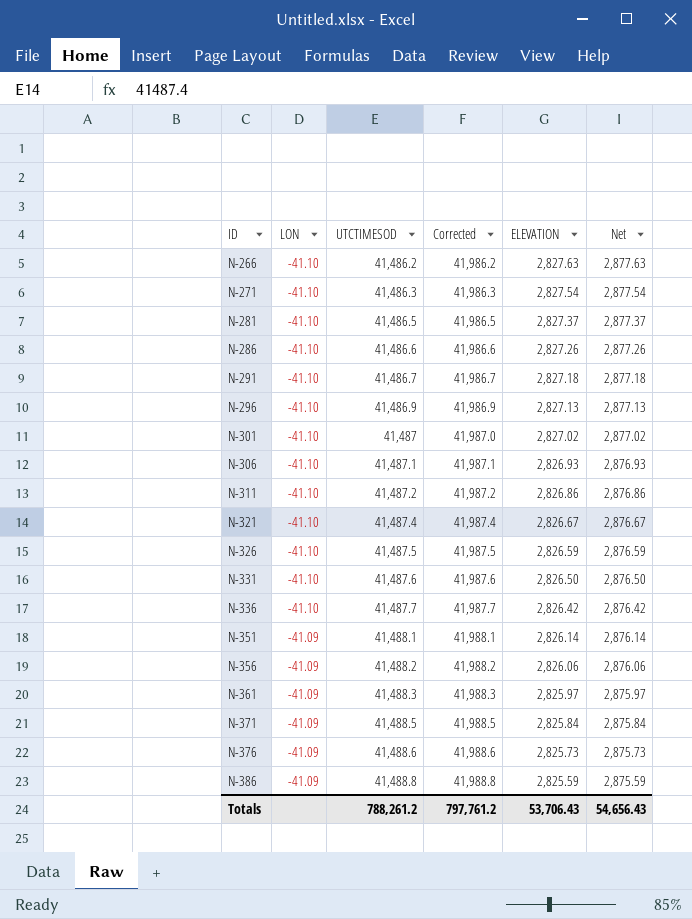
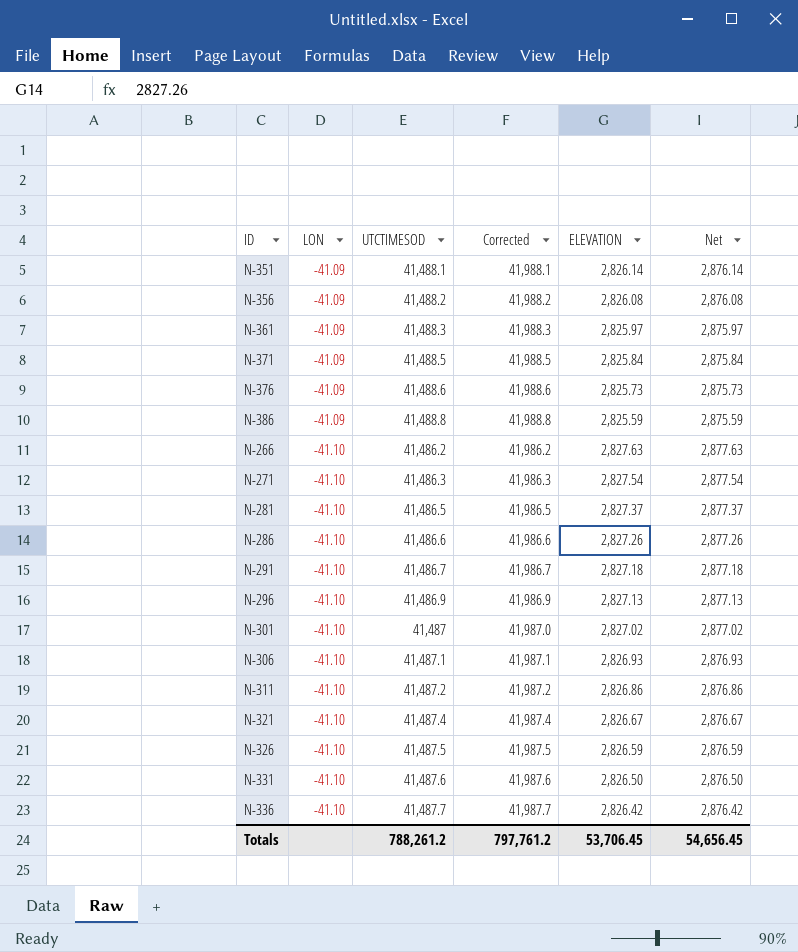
row order: ID ascending -> LON descending
N-356 | ELEVATION: 2,826.06 -> 2,826.08
N-356 | Net: 2,876.06 -> 2,876.08
Totals | ELEVATION: 53,706.43 -> 53,706.45
Totals | Net: 54,656.43 -> 54,656.45

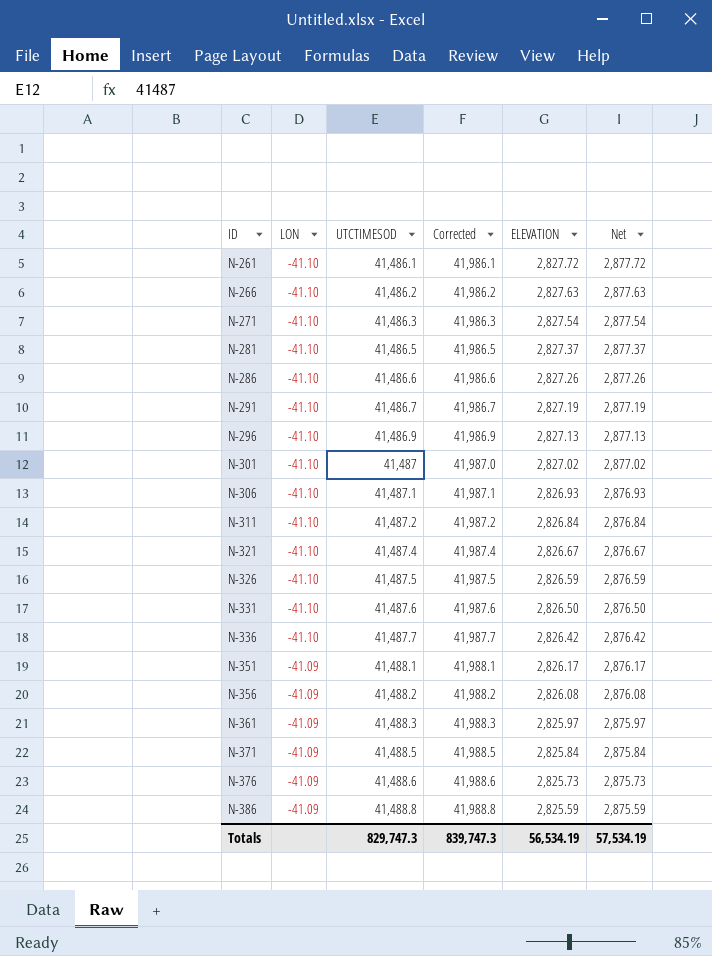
row order: LON descending -> ID ascending
row N-261: none -> -41.10 | 41,486.1 | 41,986.1 | 2,827.72 | 2,877.72
N-291 | ELEVATION: 2,827.18 -> 2,827.19
N-291 | Net: 2,877.18 -> 2,877.19
N-311 | ELEVATION: 2,826.86 -> 2,826.84
N-311 | Net: 2,876.86 -> 2,876.84
N-351 | ELEVATION: 2,826.14 -> 2,826.17
N-351 | Net: 2,876.14 -> 2,876.17
Totals | UTCTIMESOD: 788,261.2 -> 829,747.3
Totals | Corrected: 797,761.2 -> 839,747.3
Totals | ELEVATION: 53,706.45 -> 56,534.19
Totals | Net: 54,656.45 -> 57,534.19

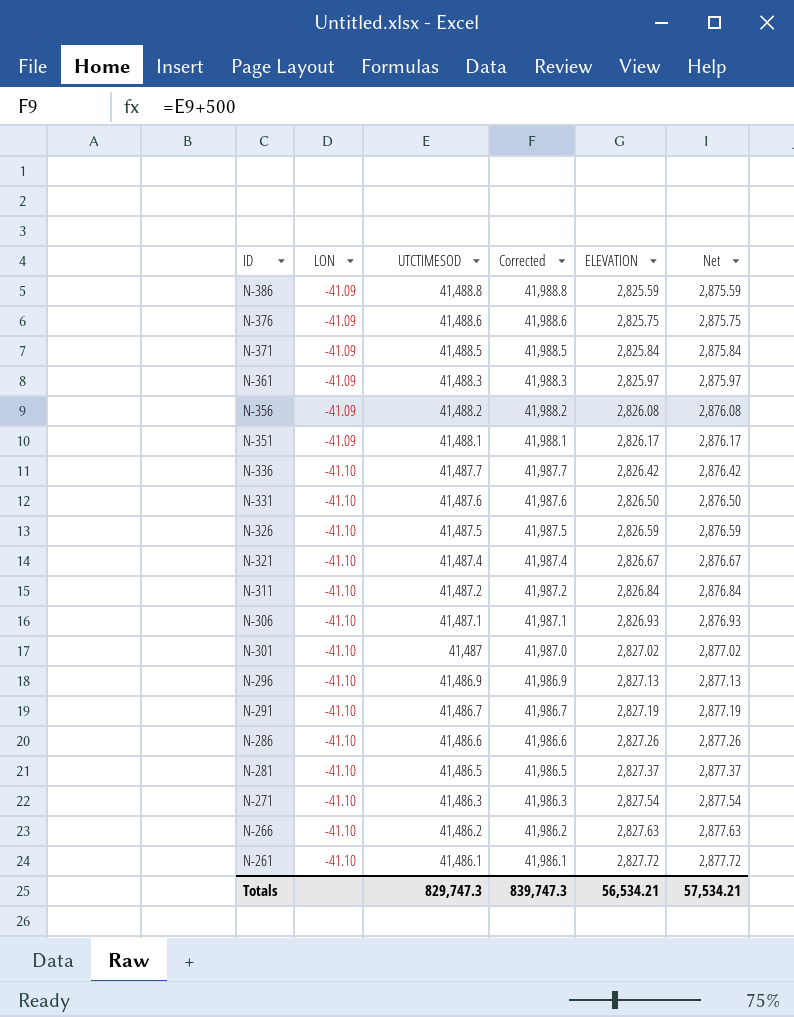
row order: ID ascending -> ID descending
N-376 | ELEVATION: 2,825.73 -> 2,825.75
N-376 | Net: 2,875.73 -> 2,875.75
Totals | ELEVATION: 56,534.19 -> 56,534.21
Totals | Net: 57,534.19 -> 57,534.21

